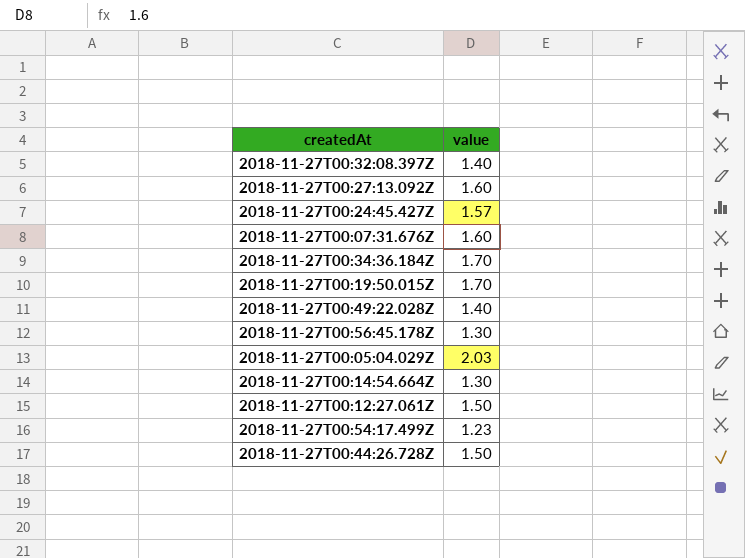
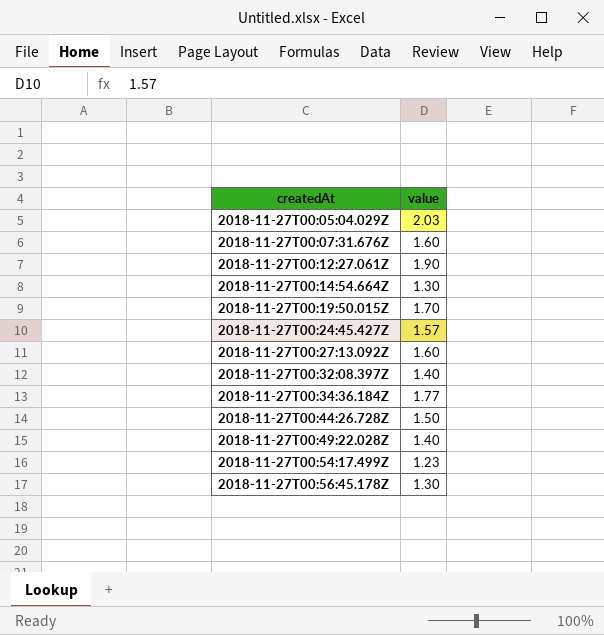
row order: none -> createdAt ascending
2018-11-27T00:12:27.061Z | value: 1.50 -> 1.90
2018-11-27T00:34:36.184Z | value: 1.70 -> 1.77

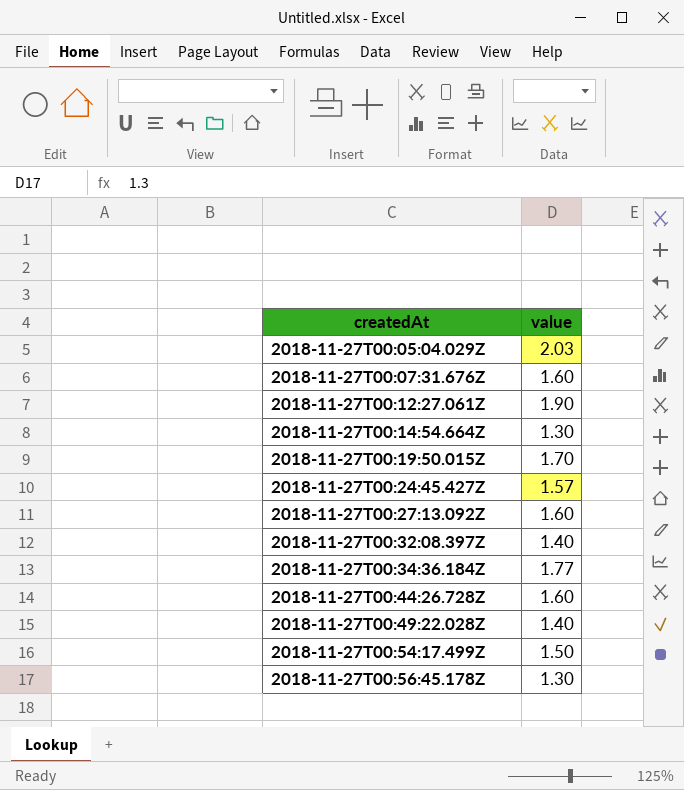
2018-11-27T00:44:26.728Z | value: 1.50 -> 1.60
2018-11-27T00:54:17.499Z | value: 1.23 -> 1.50

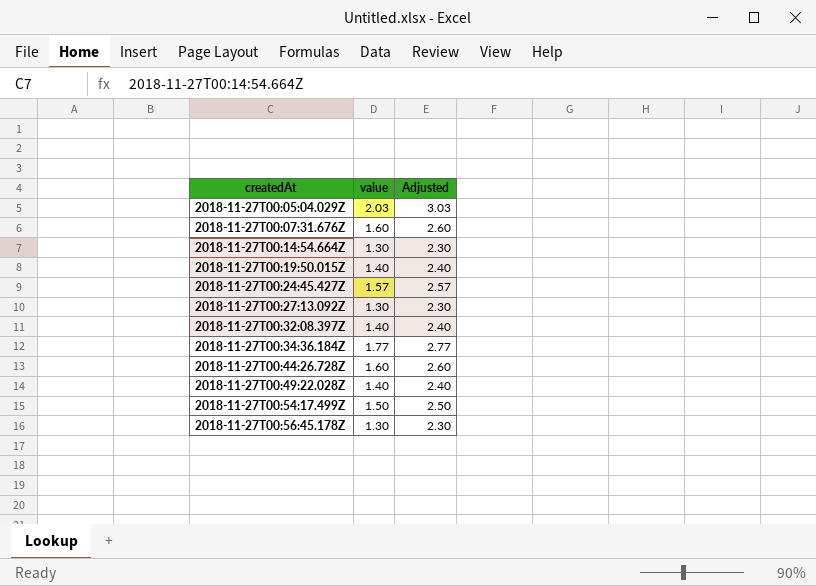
column Adjusted | formula: none -> [value] + 1
row 2018-11-27T00:12:27.061Z: 1.90 -> none
2018-11-27T00:19:50.015Z | value: 1.70 -> 1.40
2018-11-27T00:27:13.092Z | value: 1.60 -> 1.30

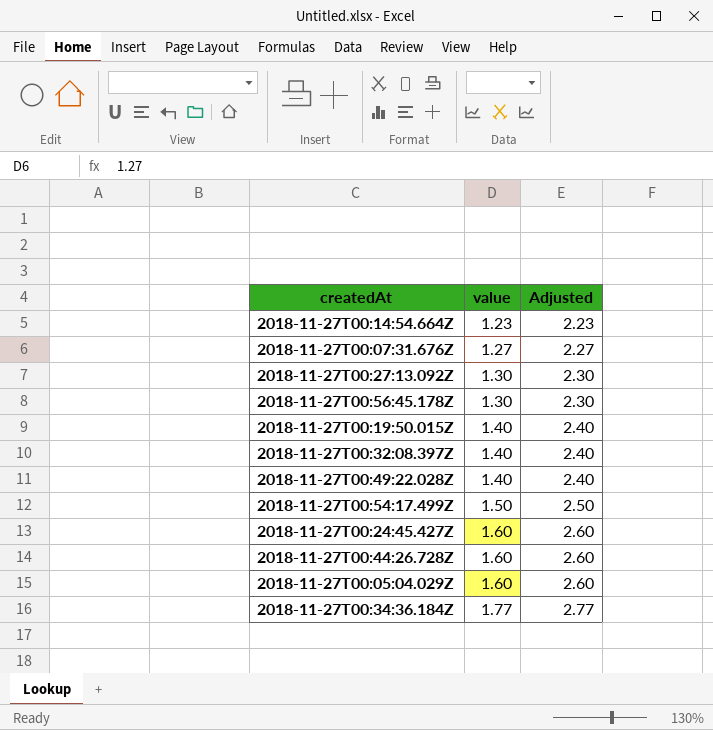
row order: createdAt ascending -> value ascending
2018-11-27T00:14:54.664Z | value: 1.30 -> 1.23
2018-11-27T00:14:54.664Z | Adjusted: 2.30 -> 2.23
2018-11-27T00:07:31.676Z | value: 1.60 -> 1.27
2018-11-27T00:07:31.676Z | Adjusted: 2.60 -> 2.27
2018-11-27T00:24:45.427Z | value: 1.57 -> 1.60
2018-11-27T00:24:45.427Z | Adjusted: 2.57 -> 2.60
2018-11-27T00:05:04.029Z | value: 2.03 -> 1.60
2018-11-27T00:05:04.029Z | Adjusted: 3.03 -> 2.60

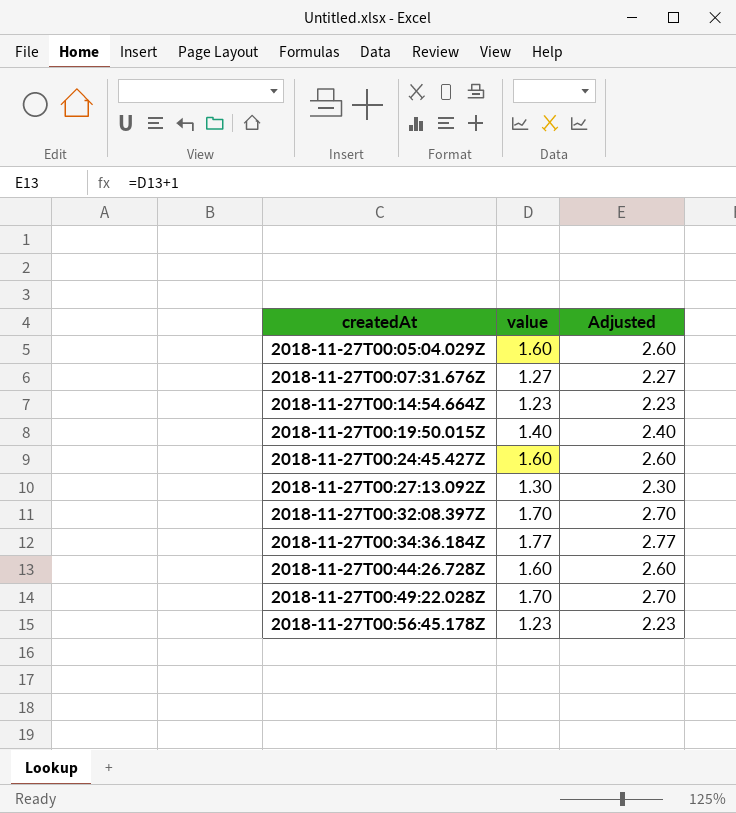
row order: value ascending -> createdAt ascending
row 2018-11-27T00:54:17.499Z: 1.50 | 2.50 -> none
2018-11-27T00:32:08.397Z | value: 1.40 -> 1.70
2018-11-27T00:32:08.397Z | Adjusted: 2.40 -> 2.70
2018-11-27T00:49:22.028Z | value: 1.40 -> 1.70
2018-11-27T00:49:22.028Z | Adjusted: 2.40 -> 2.70
2018-11-27T00:56:45.178Z | value: 1.30 -> 1.23
2018-11-27T00:56:45.178Z | Adjusted: 2.30 -> 2.23

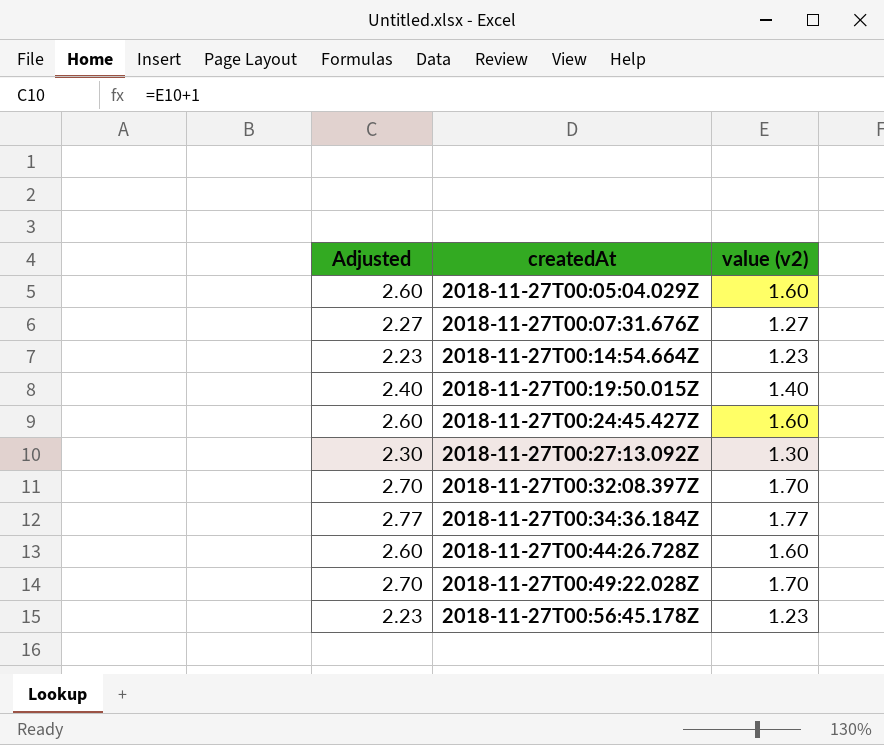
column Adjusted | position: 3 -> 1
column name: value -> value (v2)

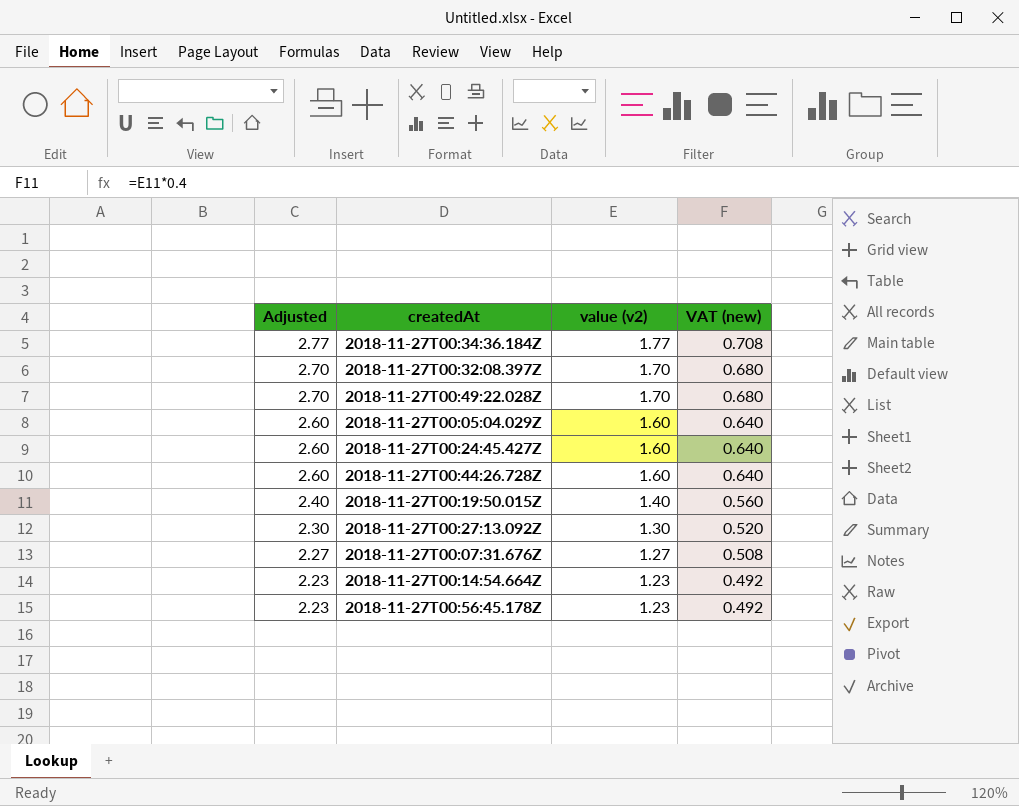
row order: createdAt ascending -> Adjusted descending
column VAT (new) | formula: none -> [value (v2)] * 0.4

